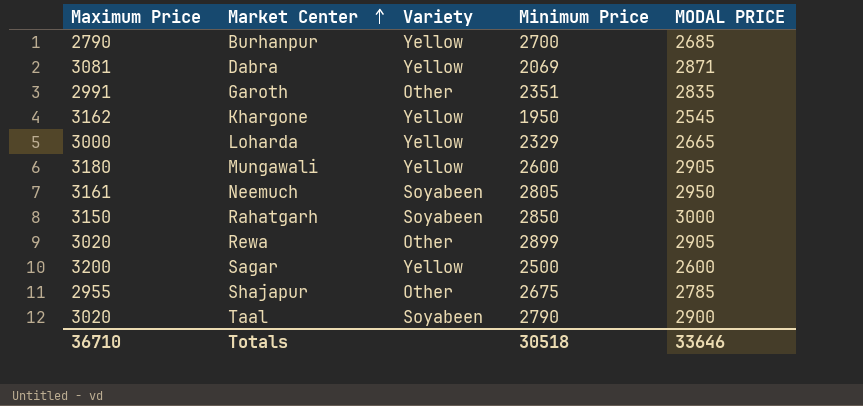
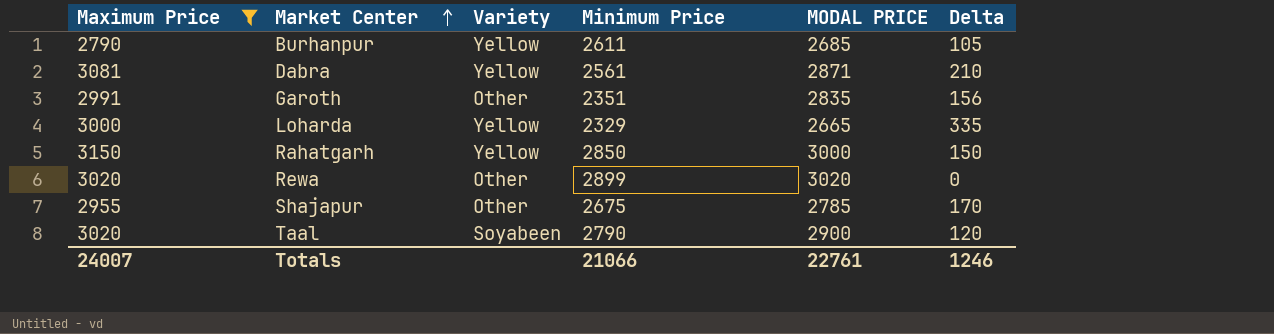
filter: none -> Maximum Price <= 3150
column Delta | formula: none -> [Maximum Price] - [MODAL PRICE]
Burhanpur | Minimum Price: 2700 -> 2611
Dabra | Minimum Price: 2069 -> 2561
Rahatgarh | Variety: Soyabeen -> Yellow
Rewa | MODAL PRICE: 2905 -> 3020
Totals | Maximum Price: 36710 -> 24007
Totals | Minimum Price: 30518 -> 21066
Totals | MODAL PRICE: 33646 -> 22761

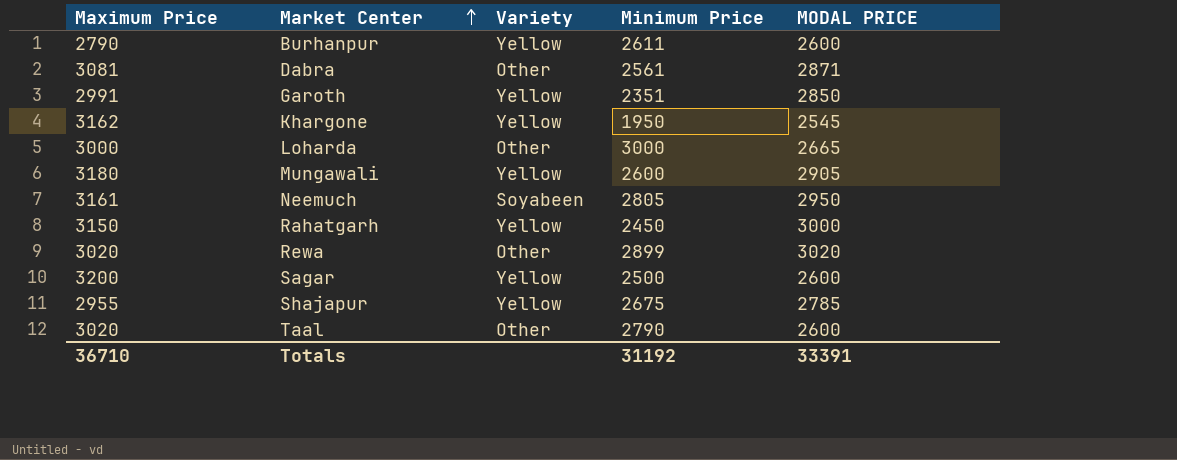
filter: Maximum Price <= 3150 -> none
column Delta | formula: [Maximum Price] - [MODAL PRICE] -> none
Burhanpur | MODAL PRICE: 2685 -> 2600
Dabra | Variety: Yellow -> Other
Garoth | Variety: Other -> Yellow
Garoth | MODAL PRICE: 2835 -> 2850
Loharda | Variety: Yellow -> Other
Loharda | Minimum Price: 2329 -> 3000
Rahatgarh | Minimum Price: 2850 -> 2450
Shajapur | Variety: Other -> Yellow
Taal | Variety: Soyabeen -> Other
Taal | MODAL PRICE: 2900 -> 2600
Totals | Maximum Price: 24007 -> 36710
Totals | Minimum Price: 21066 -> 31192
Totals | MODAL PRICE: 22761 -> 33391

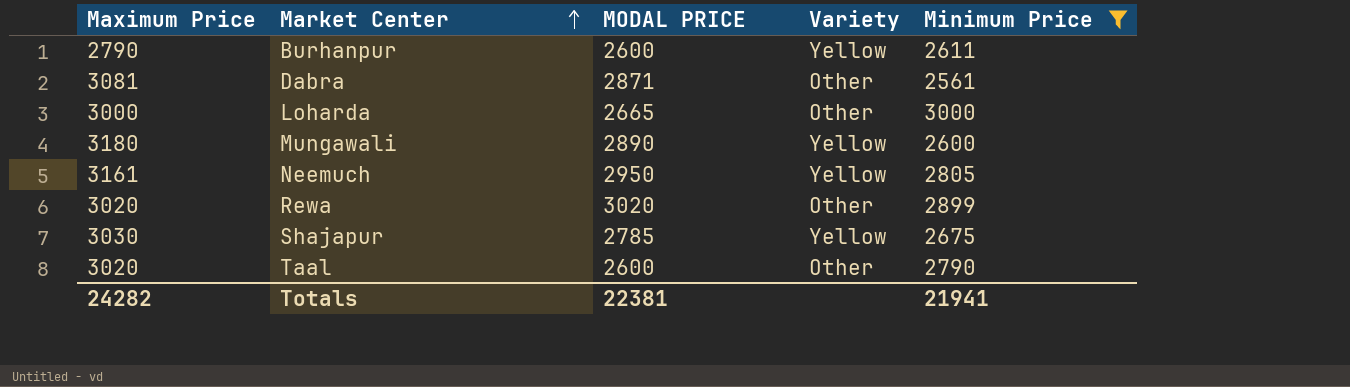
filter: none -> Minimum Price >= 2561
column MODAL PRICE | position: 5 -> 3
Mungawali | MODAL PRICE: 2905 -> 2890
Neemuch | Variety: Soyabeen -> Yellow
Shajapur | Maximum Price: 2955 -> 3030
Totals | Maximum Price: 36710 -> 24282
Totals | MODAL PRICE: 33391 -> 22381
Totals | Minimum Price: 31192 -> 21941

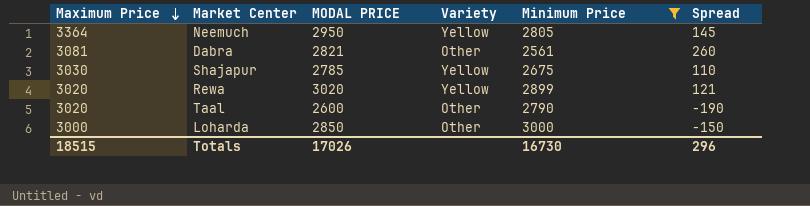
row order: Market Center ascending -> Maximum Price descending
column Spread | formula: none -> [MODAL PRICE] - [Minimum Price]
row Burhanpur: 2790 | 2600 | Yellow | 2611 -> none
row Mungawali: 3180 | 2890 | Yellow | 2600 -> none
Neemuch | Maximum Price: 3161 -> 3364
Dabra | MODAL PRICE: 2871 -> 2821
Rewa | Variety: Other -> Yellow
Loharda | MODAL PRICE: 2665 -> 2850
Totals | Maximum Price: 24282 -> 18515
Totals | MODAL PRICE: 22381 -> 17026
Totals | Minimum Price: 21941 -> 16730

